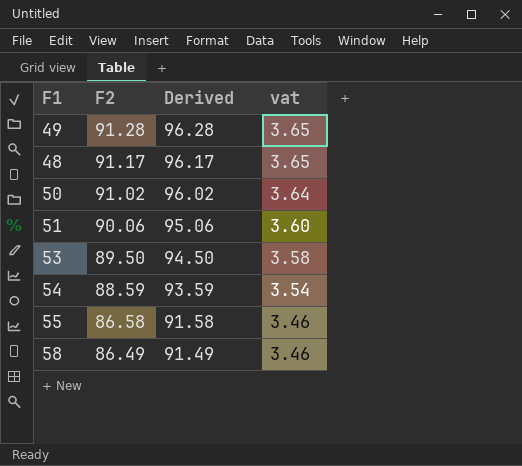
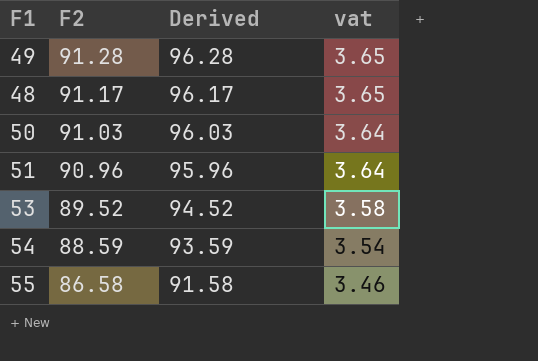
row 58: 86.49 | 91.49 | 3.46 -> none
50 | F2: 91.02 -> 91.03
50 | Derived: 96.02 -> 96.03
51 | F2: 90.06 -> 90.96
51 | Derived: 95.06 -> 95.96
51 | vat: 3.60 -> 3.64
53 | F2: 89.50 -> 89.52
53 | Derived: 94.50 -> 94.52

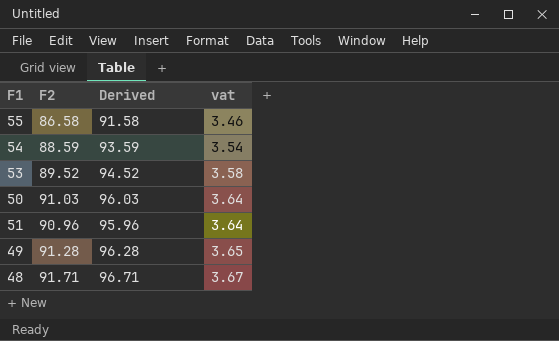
row order: F2 descending -> vat ascending
48 | F2: 91.17 -> 91.71
48 | Derived: 96.17 -> 96.71
48 | vat: 3.65 -> 3.67

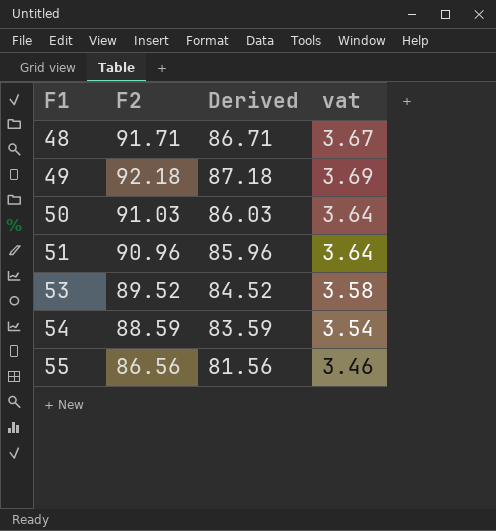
row order: vat ascending -> F1 ascending
column Derived | formula: [F2] + 5 -> [F2] - 5
49 | F2: 91.28 -> 92.18
49 | vat: 3.65 -> 3.69
55 | F2: 86.58 -> 86.56

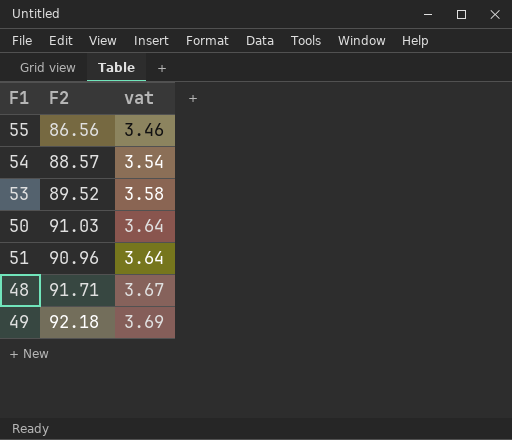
row order: F1 ascending -> vat ascending
column Derived | formula: [F2] - 5 -> none
54 | F2: 88.59 -> 88.57

